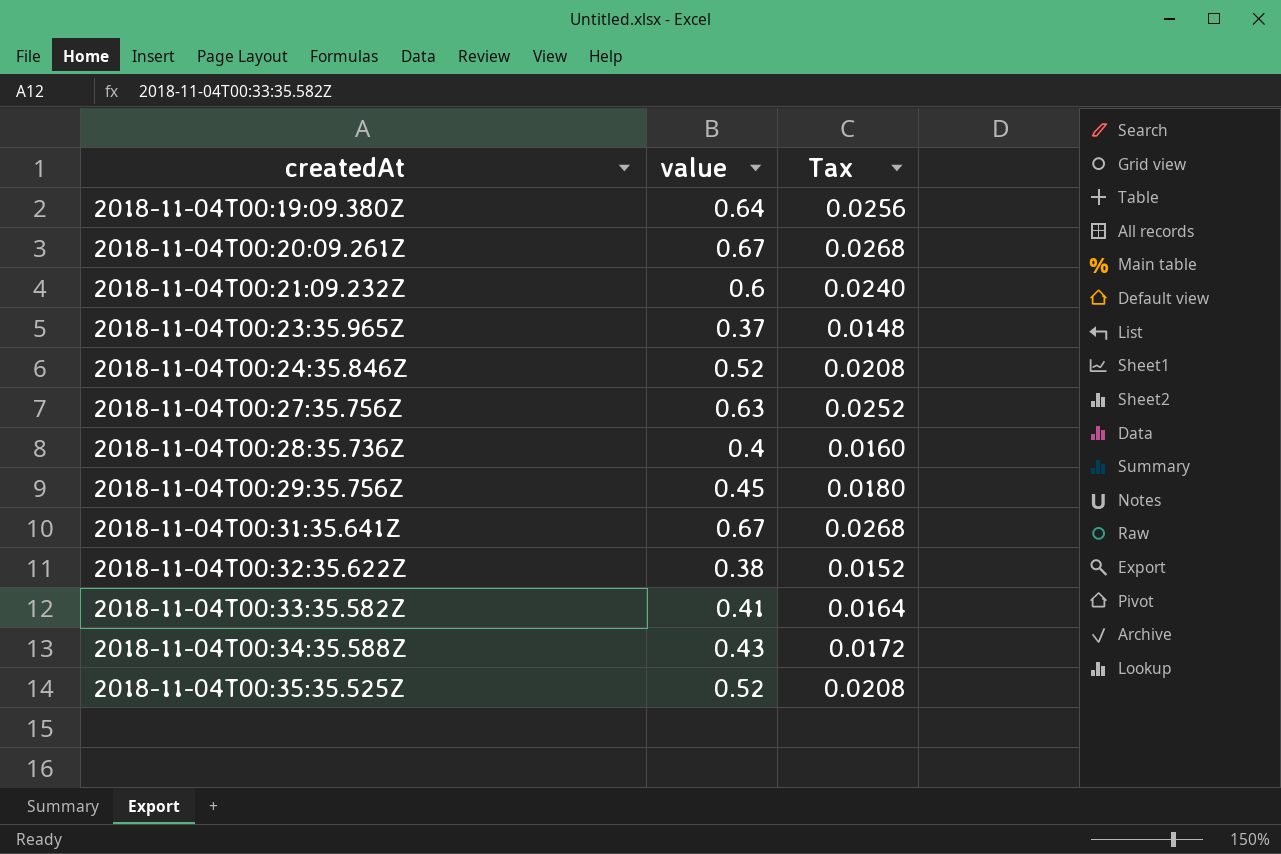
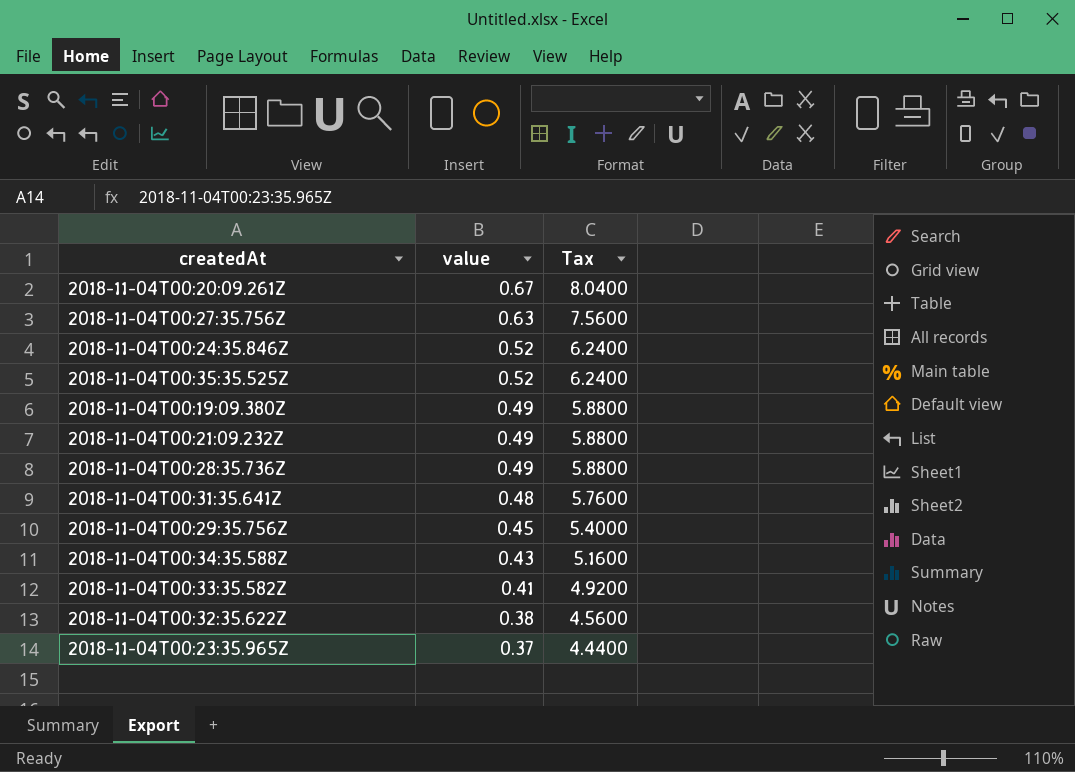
row order: createdAt ascending -> value descending
column Tax | formula: [value] * 0.04 -> [value] * 12
2018-11-04T00:19:09.380Z | value: 0.64 -> 0.49
2018-11-04T00:21:09.232Z | value: 0.6 -> 0.49
2018-11-04T00:28:35.736Z | value: 0.4 -> 0.49
2018-11-04T00:31:35.641Z | value: 0.67 -> 0.48

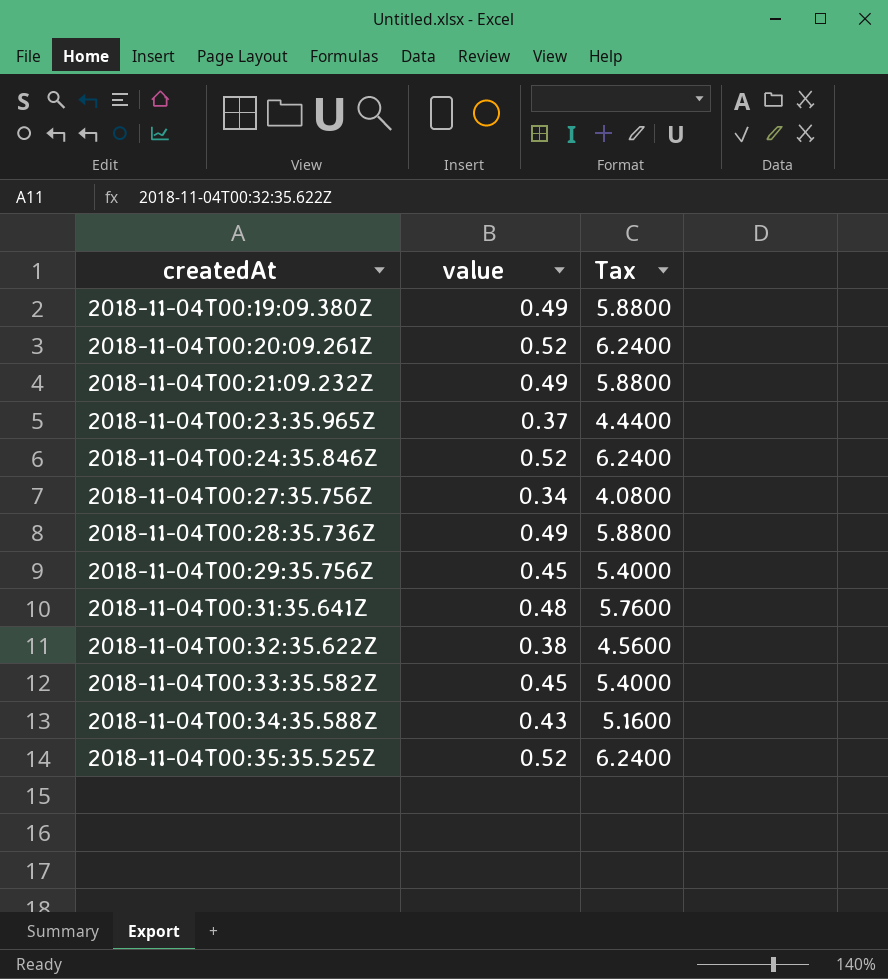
row order: value descending -> createdAt ascending
2018-11-04T00:20:09.261Z | value: 0.67 -> 0.52
2018-11-04T00:20:09.261Z | Tax: 8.0400 -> 6.2400
2018-11-04T00:27:35.756Z | value: 0.63 -> 0.34
2018-11-04T00:27:35.756Z | Tax: 7.5600 -> 4.0800
2018-11-04T00:33:35.582Z | value: 0.41 -> 0.45
2018-11-04T00:33:35.582Z | Tax: 4.9200 -> 5.4000

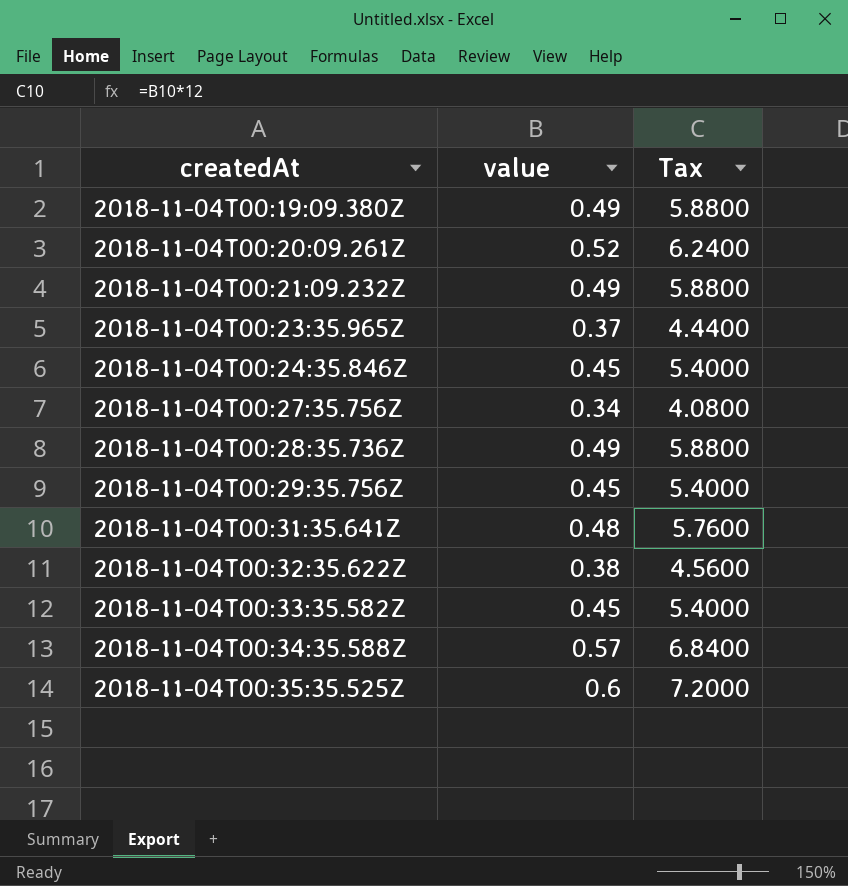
2018-11-04T00:24:35.846Z | value: 0.52 -> 0.45
2018-11-04T00:24:35.846Z | Tax: 6.2400 -> 5.4000
2018-11-04T00:34:35.588Z | value: 0.43 -> 0.57
2018-11-04T00:34:35.588Z | Tax: 5.1600 -> 6.8400
2018-11-04T00:35:35.525Z | value: 0.52 -> 0.6
2018-11-04T00:35:35.525Z | Tax: 6.2400 -> 7.2000

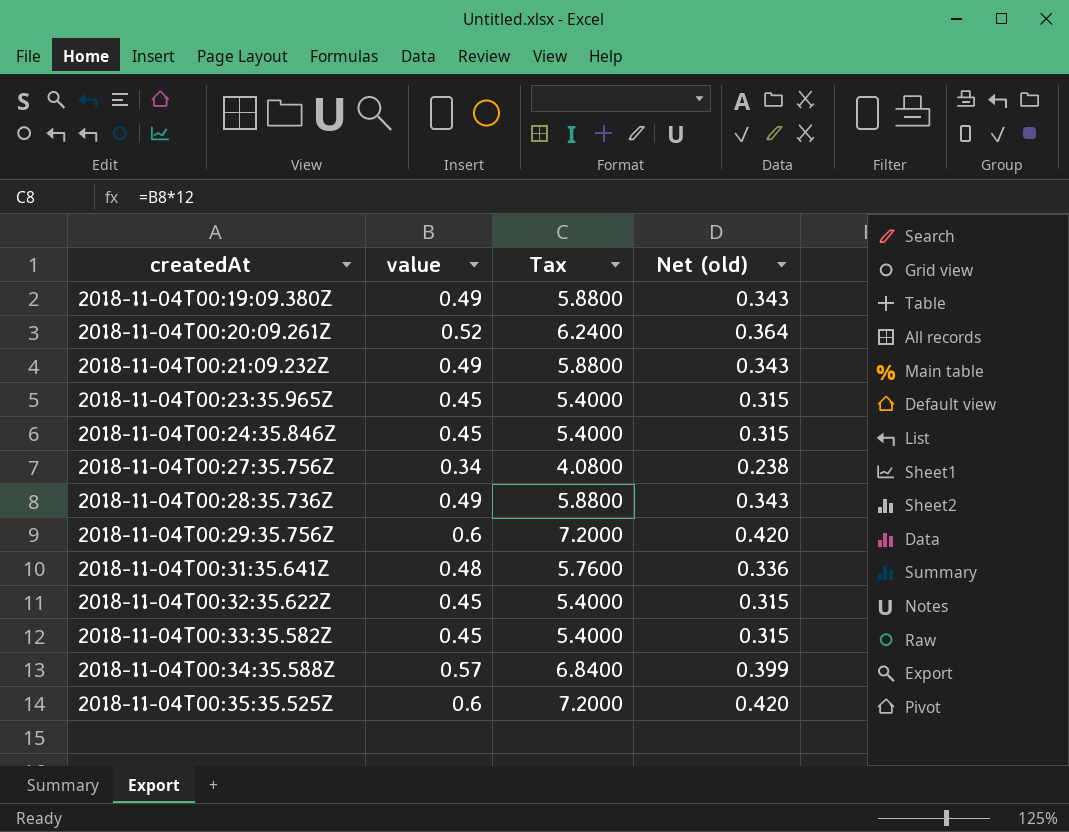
column Net (old) | formula: none -> [value] * 0.7
2018-11-04T00:23:35.965Z | value: 0.37 -> 0.45
2018-11-04T00:23:35.965Z | Tax: 4.4400 -> 5.4000
2018-11-04T00:29:35.756Z | value: 0.45 -> 0.6
2018-11-04T00:29:35.756Z | Tax: 5.4000 -> 7.2000
2018-11-04T00:32:35.622Z | value: 0.38 -> 0.45
2018-11-04T00:32:35.622Z | Tax: 4.5600 -> 5.4000

